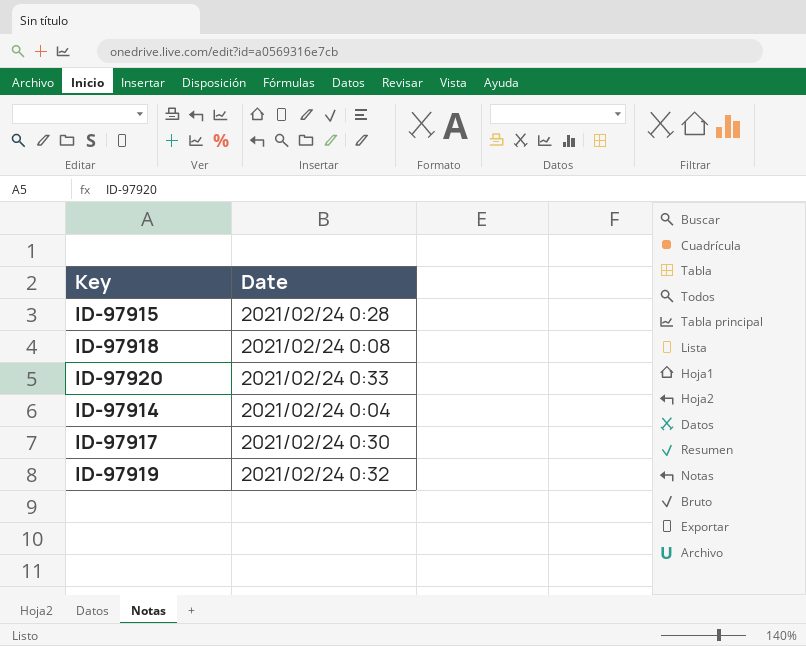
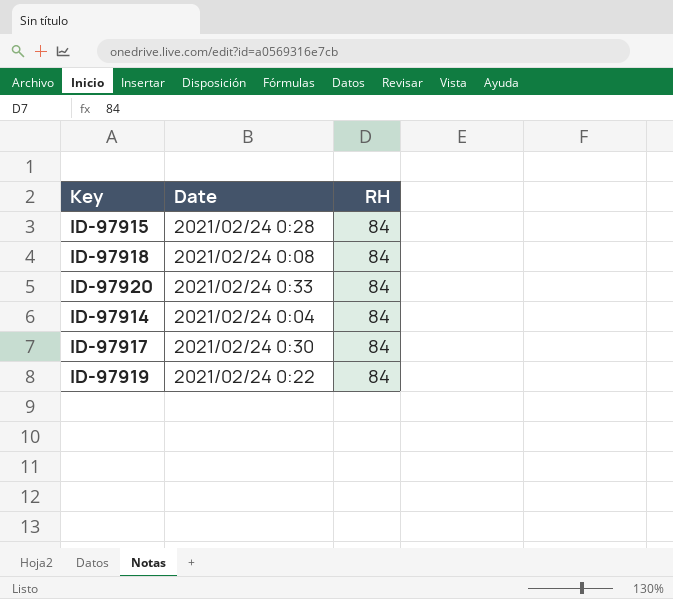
column RH | position: none -> 3
ID-97919 | Date: 2021/02/24 0:32 -> 2021/02/24 0:22

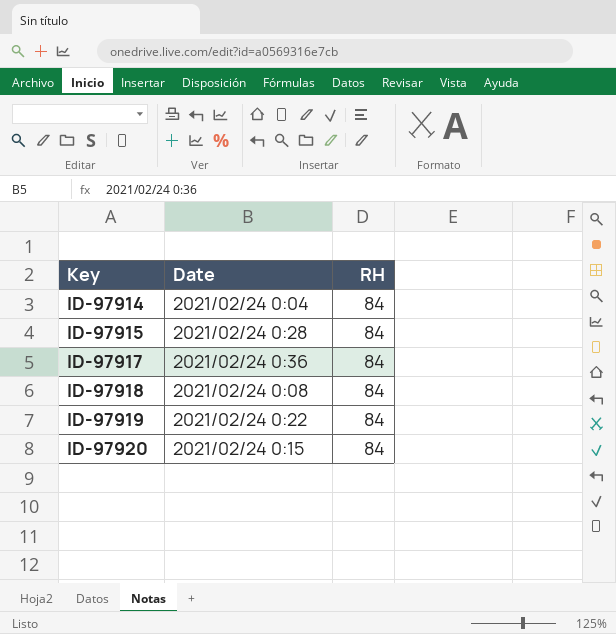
row order: none -> Key ascending
ID-97917 | Date: 2021/02/24 0:30 -> 2021/02/24 0:36
ID-97920 | Date: 2021/02/24 0:33 -> 2021/02/24 0:15

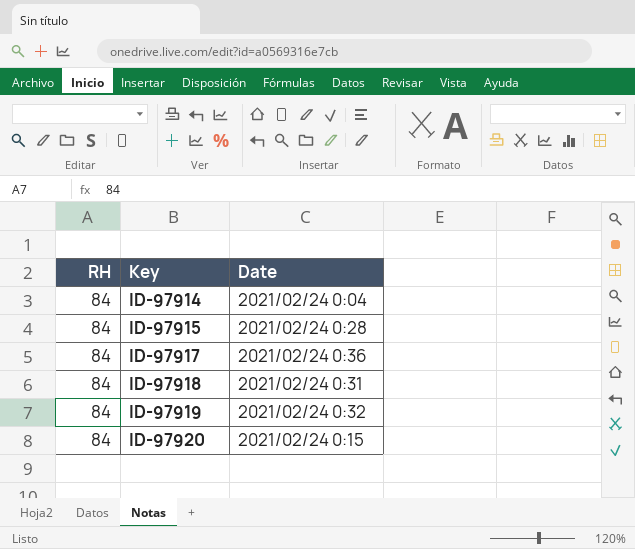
column RH | position: 3 -> 1
ID-97918 | Date: 2021/02/24 0:08 -> 2021/02/24 0:31
ID-97919 | Date: 2021/02/24 0:22 -> 2021/02/24 0:32

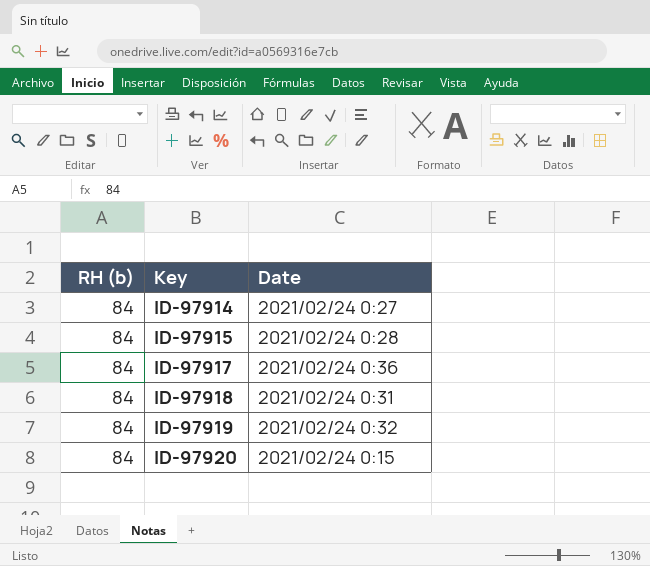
column name: RH -> RH (b)
ID-97914 | Date: 2021/02/24 0:04 -> 2021/02/24 0:27

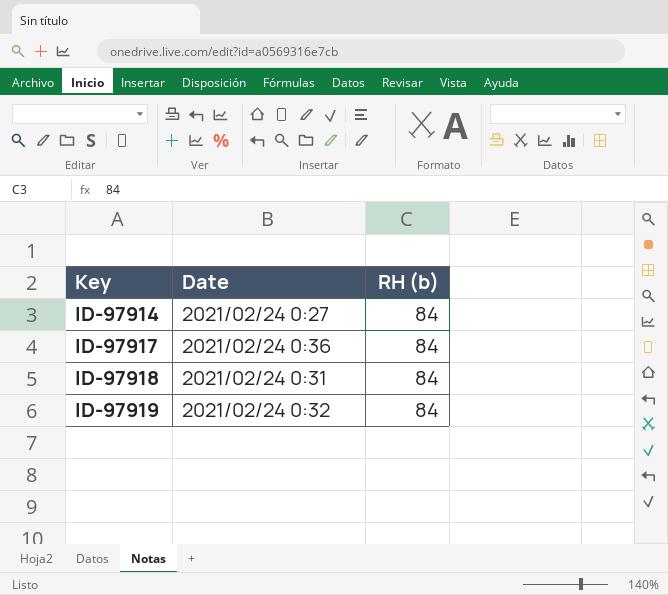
column RH (b) | position: 1 -> 3
row ID-97915: 84 | 2021/02/24 0:28 -> none
row ID-97920: 84 | 2021/02/24 0:15 -> none

